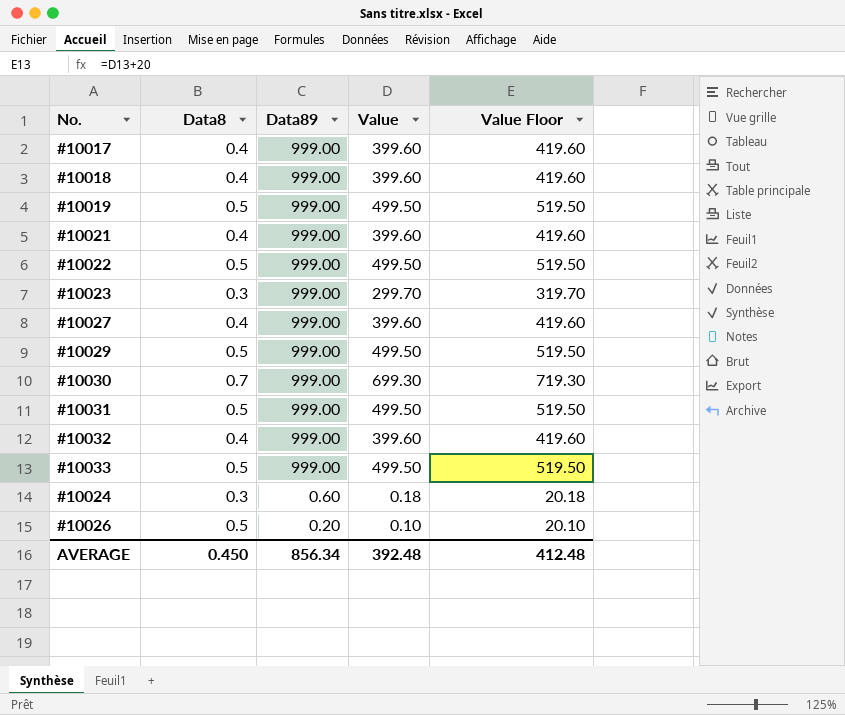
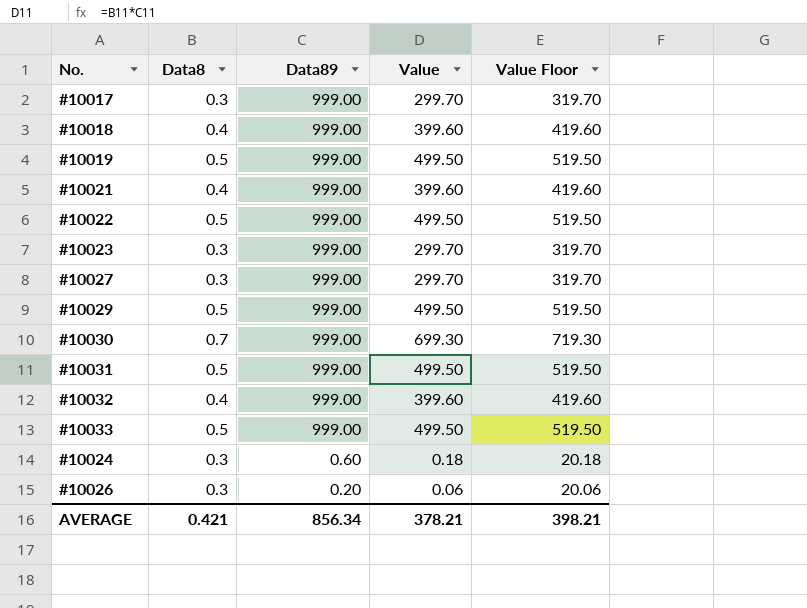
#10017 | Data8: 0.4 -> 0.3
#10017 | Value: 399.60 -> 299.70
#10017 | Value Floor: 419.60 -> 319.70
#10027 | Data8: 0.4 -> 0.3
#10027 | Value: 399.60 -> 299.70
#10027 | Value Floor: 419.60 -> 319.70
#10026 | Data8: 0.5 -> 0.3
#10026 | Value: 0.10 -> 0.06
#10026 | Value Floor: 20.10 -> 20.06
AVERAGE | Data8: 0.450 -> 0.421
AVERAGE | Value: 392.48 -> 378.21
AVERAGE | Value Floor: 412.48 -> 398.21

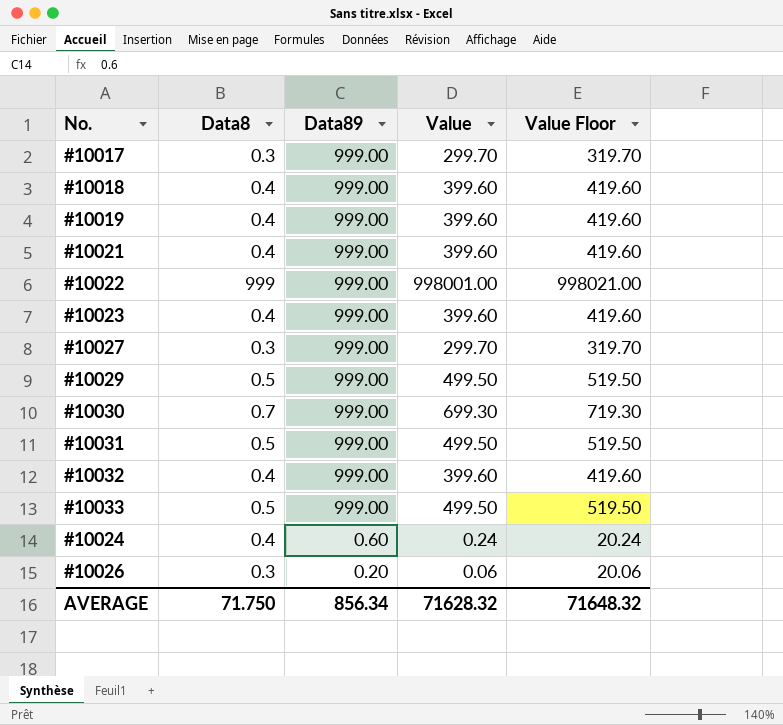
#10019 | Data8: 0.5 -> 0.4
#10019 | Value: 499.50 -> 399.60
#10019 | Value Floor: 519.50 -> 419.60
#10022 | Data8: 0.5 -> 999
#10022 | Value: 499.50 -> 998001.00
#10022 | Value Floor: 519.50 -> 998021.00
#10023 | Data8: 0.3 -> 0.4
#10023 | Value: 299.70 -> 399.60
#10023 | Value Floor: 319.70 -> 419.60
#10024 | Data8: 0.3 -> 0.4
#10024 | Value: 0.18 -> 0.24
#10024 | Value Floor: 20.18 -> 20.24
AVERAGE | Data8: 0.421 -> 71.750
AVERAGE | Value: 378.21 -> 71628.32
AVERAGE | Value Floor: 398.21 -> 71648.32

